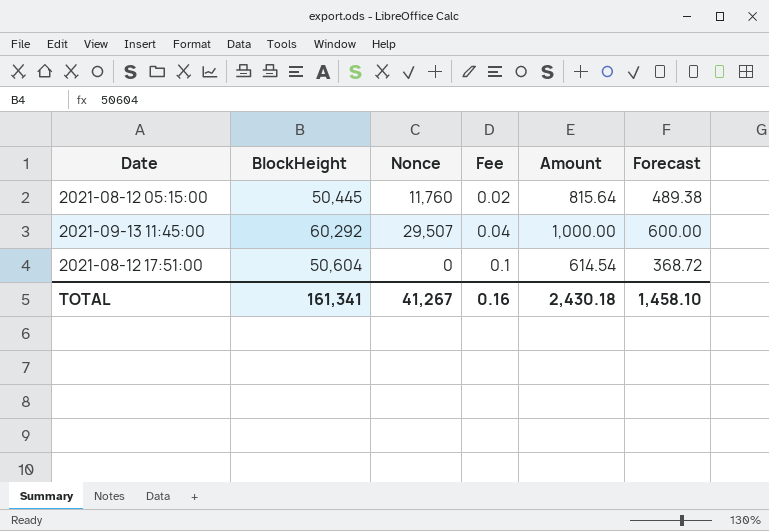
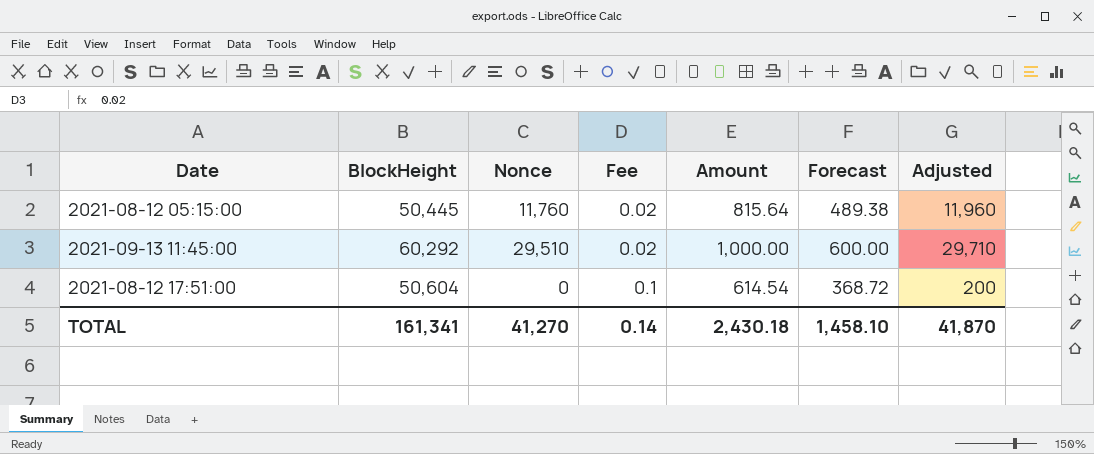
column Adjusted | formula: none -> [Nonce] + 200
2021-09-13 11:45:00 | Nonce: 29,507 -> 29,510
2021-09-13 11:45:00 | Fee: 0.04 -> 0.02
TOTAL | Nonce: 41,267 -> 41,270
TOTAL | Fee: 0.16 -> 0.14

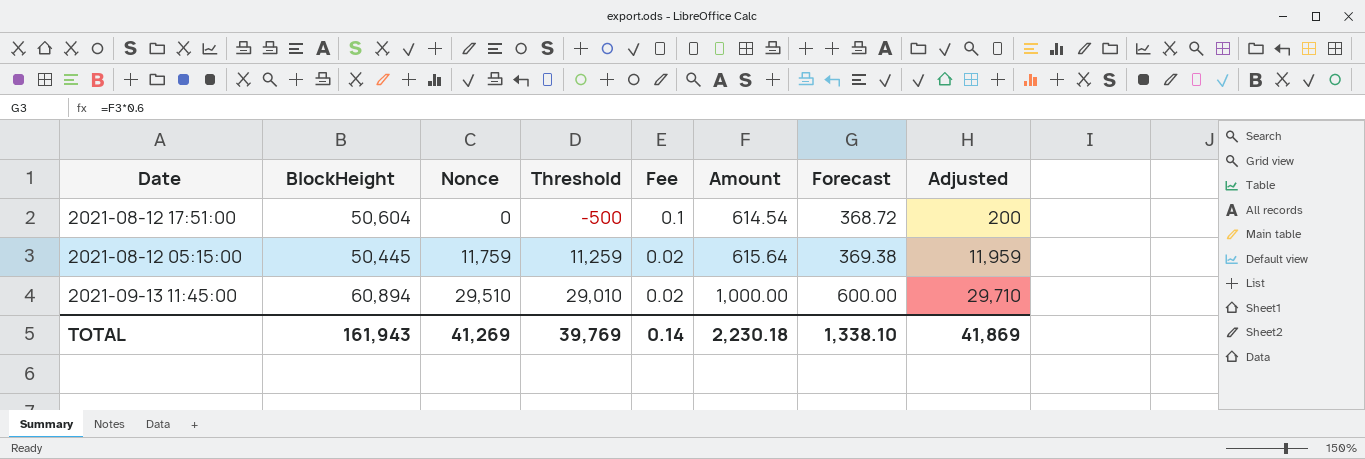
row order: Fee ascending -> Nonce ascending
column Threshold | formula: none -> [Nonce] - 500
2021-08-12 05:15:00 | Nonce: 11,760 -> 11,759
2021-08-12 05:15:00 | Amount: 815.64 -> 615.64
2021-08-12 05:15:00 | Forecast: 489.38 -> 369.38
2021-08-12 05:15:00 | Adjusted: 11,960 -> 11,959
2021-09-13 11:45:00 | BlockHeight: 60,292 -> 60,894
TOTAL | BlockHeight: 161,341 -> 161,943
TOTAL | Nonce: 41,270 -> 41,269
TOTAL | Amount: 2,430.18 -> 2,230.18
TOTAL | Forecast: 1,458.10 -> 1,338.10
TOTAL | Adjusted: 41,870 -> 41,869

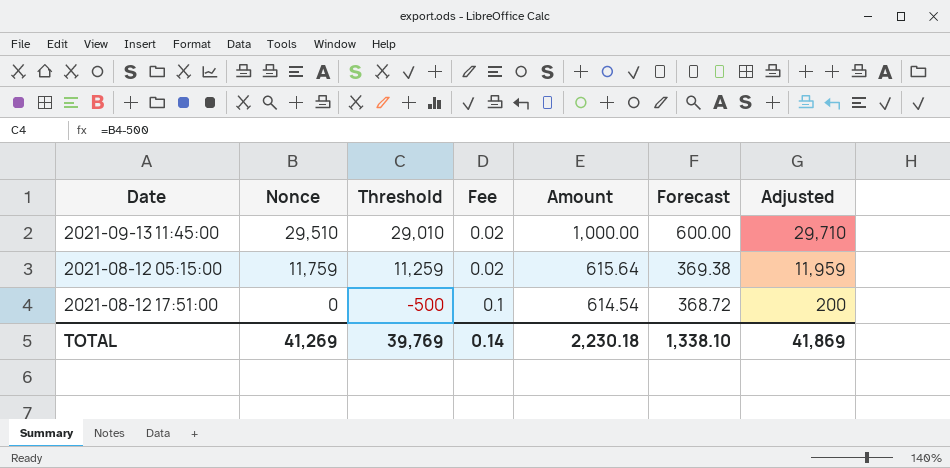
row order: Nonce ascending -> Nonce descending
column BlockHeight | position: 2 -> none

